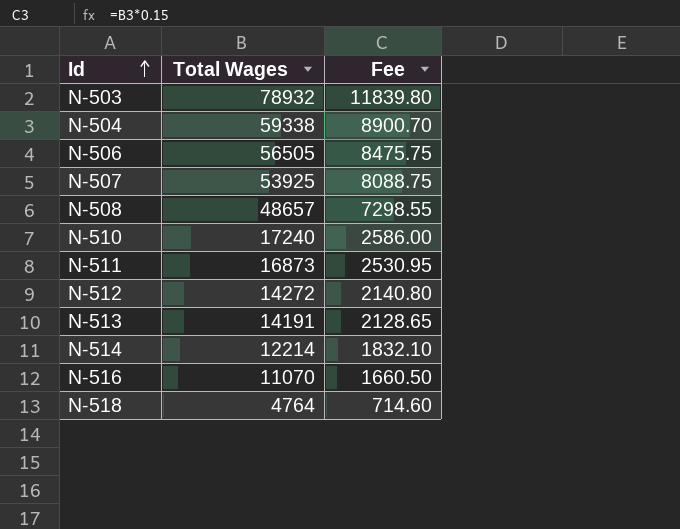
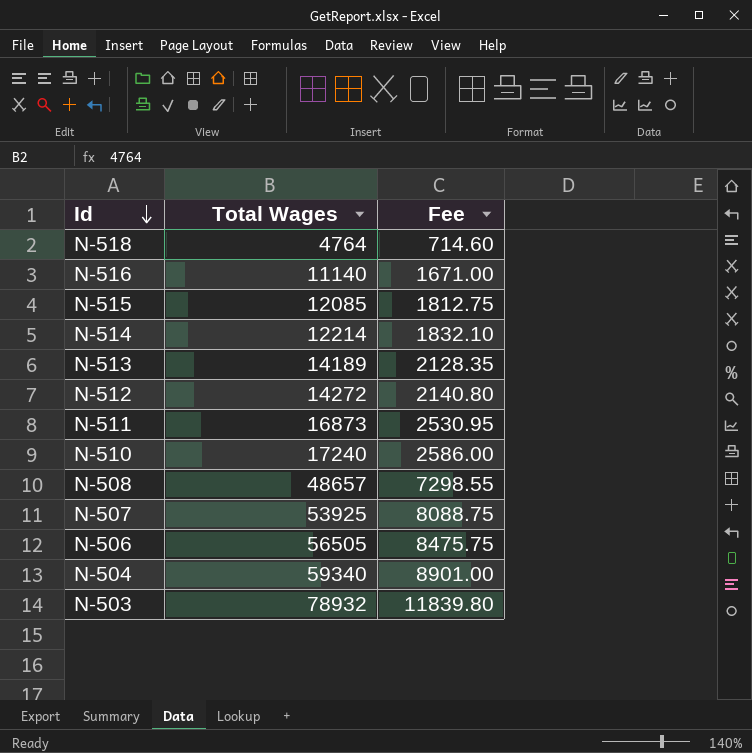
row order: Id ascending -> Id descending
N-516 | Total Wages: 11070 -> 11140
N-516 | Fee: 1660.50 -> 1671.00
row N-515: none -> 12085 | 1812.75
N-513 | Total Wages: 14191 -> 14189
N-513 | Fee: 2128.65 -> 2128.35
N-504 | Total Wages: 59338 -> 59340
N-504 | Fee: 8900.70 -> 8901.00

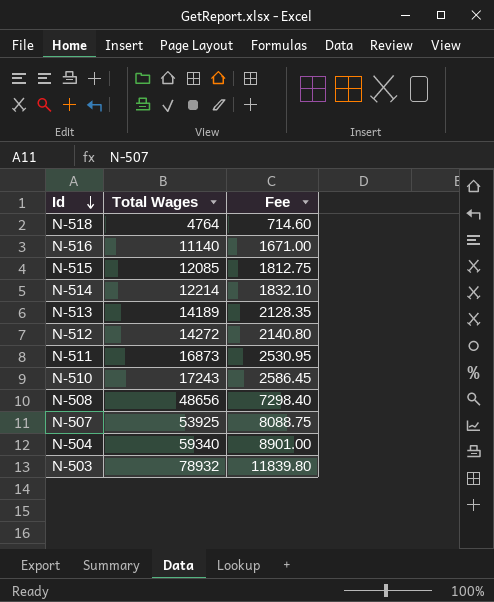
row N-506: 56505 | 8475.75 -> none
N-510 | Total Wages: 17240 -> 17243
N-510 | Fee: 2586.00 -> 2586.45
N-508 | Total Wages: 48657 -> 48656
N-508 | Fee: 7298.55 -> 7298.40

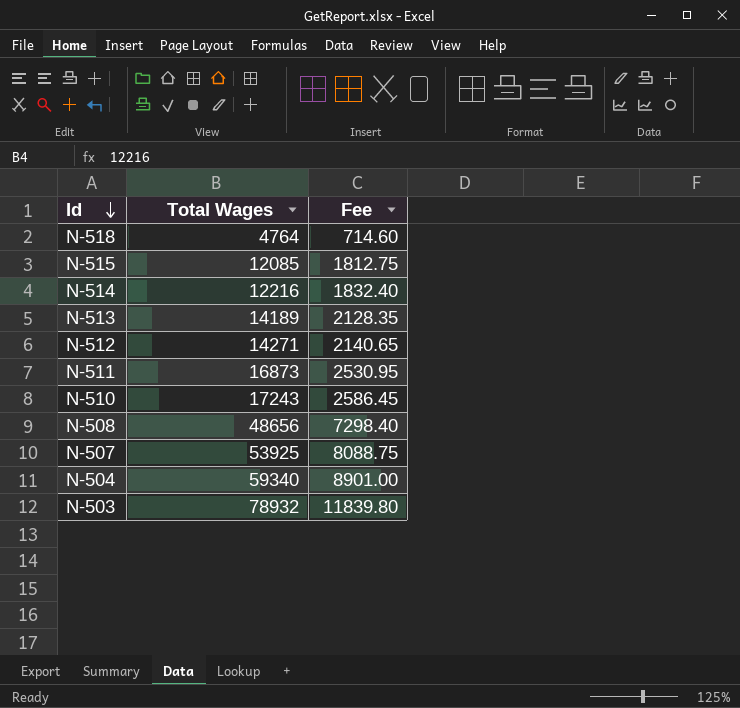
row N-516: 11140 | 1671.00 -> none
N-514 | Total Wages: 12214 -> 12216
N-514 | Fee: 1832.10 -> 1832.40
N-512 | Total Wages: 14272 -> 14271
N-512 | Fee: 2140.80 -> 2140.65

